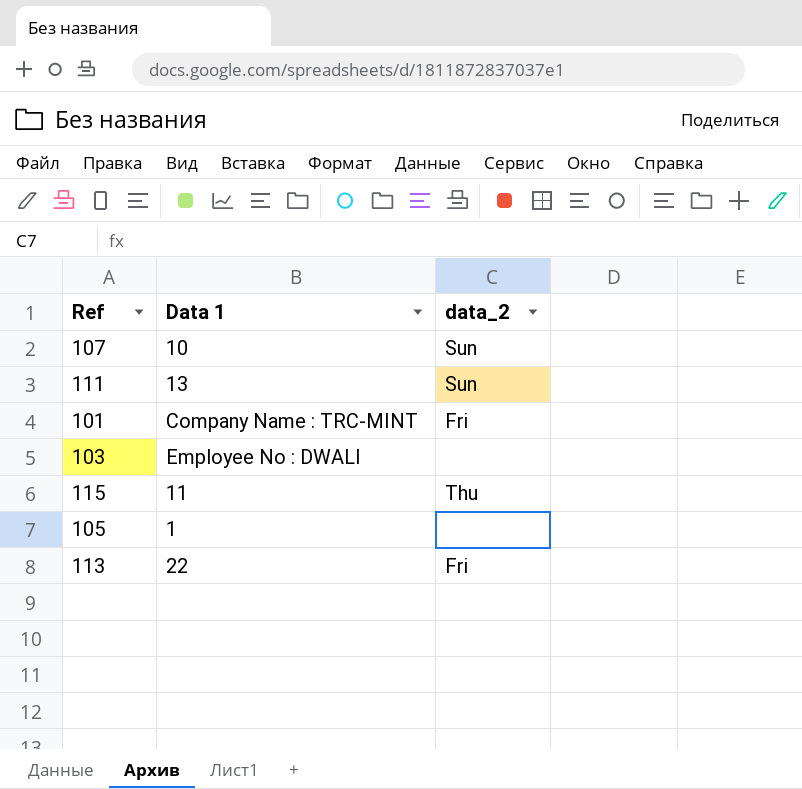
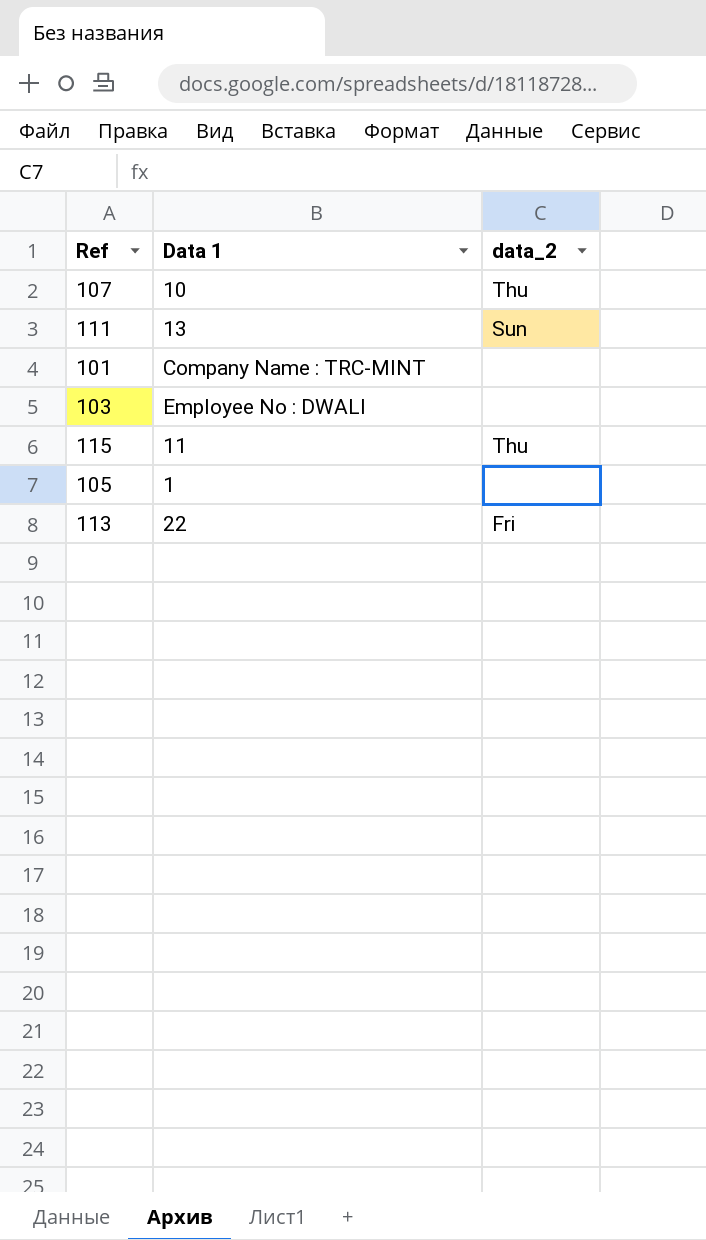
107 | data_2: Sun -> Thu
101 | data_2: Fri -> none

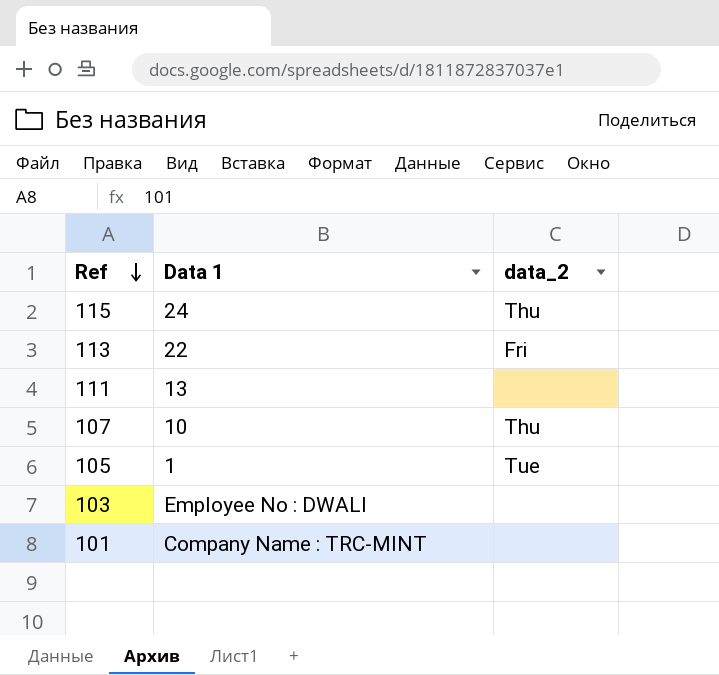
row order: none -> Ref descending
115 | Data 1: 11 -> 24
111 | data_2: Sun -> none
105 | data_2: none -> Tue

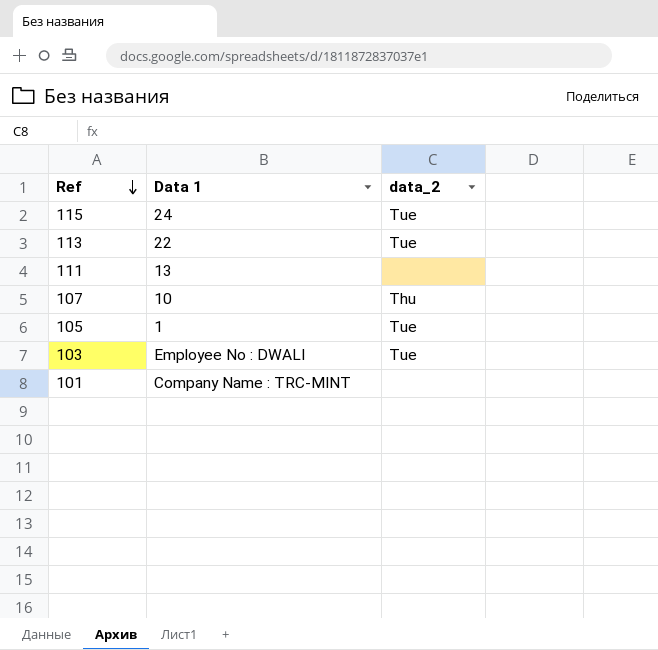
115 | data_2: Thu -> Tue
113 | data_2: Fri -> Tue
103 | data_2: none -> Tue

